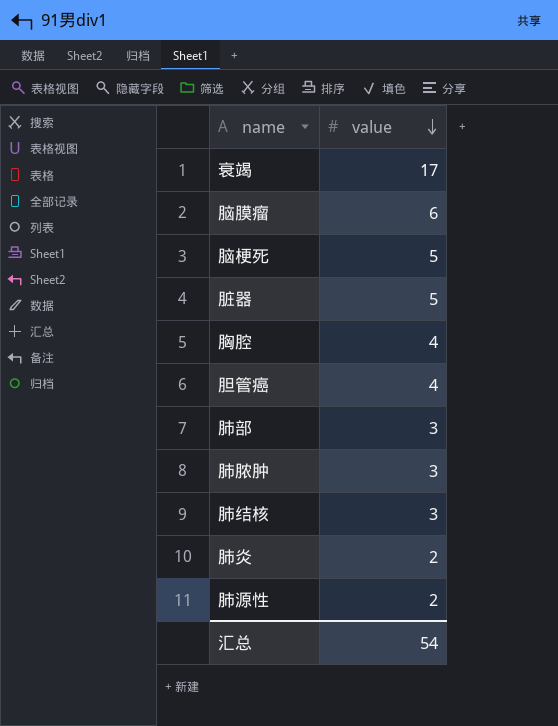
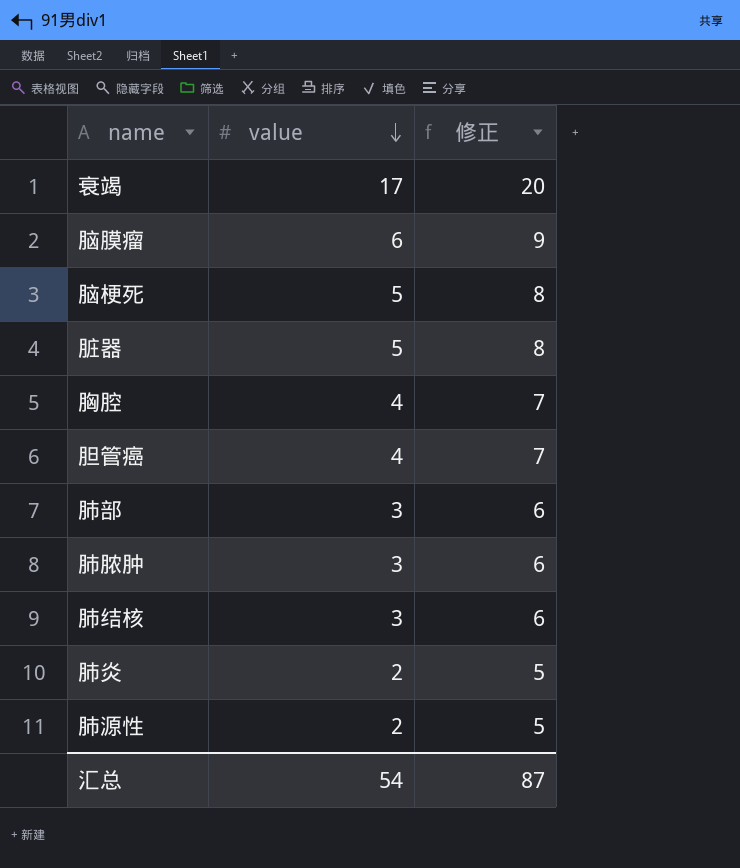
column 修正 | formula: none -> [value] + 3

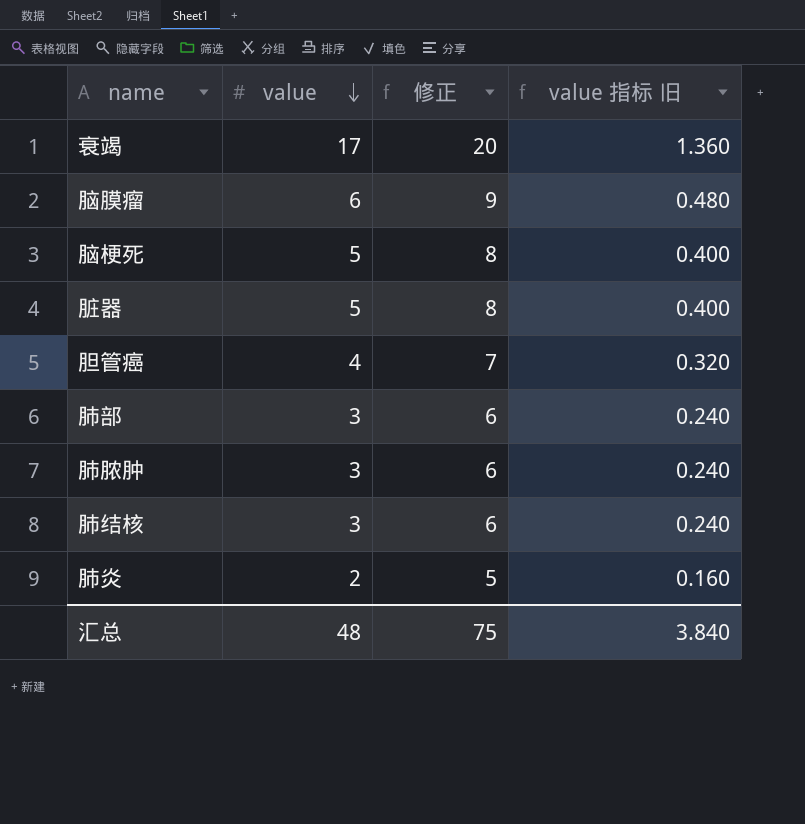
column value 指标 旧 | formula: none -> [value] * 0.08
row 胸腔: 4 | 7 -> none
row 肺源性: 2 | 5 -> none
汇总 | value: 54 -> 48
汇总 | 修正: 87 -> 75

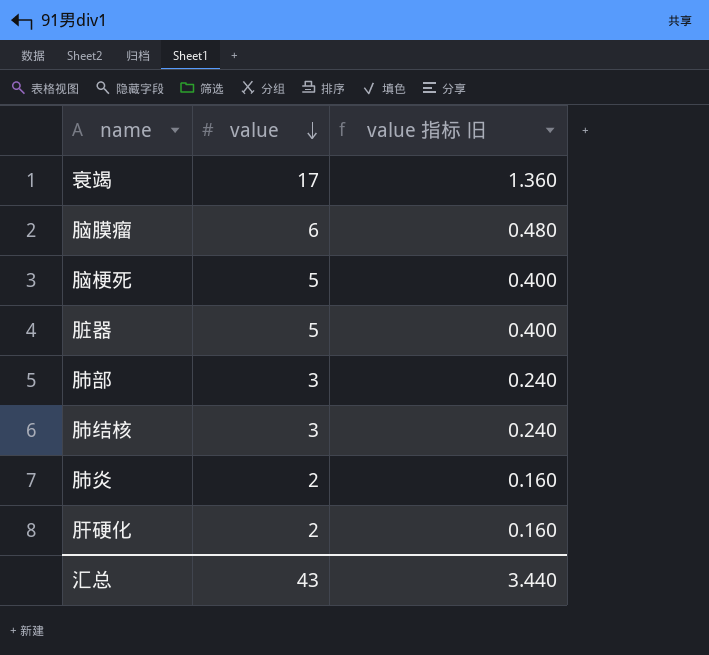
column 修正 | formula: [value] + 3 -> none
row 胆管癌: 4 | 7 | 0.320 -> none
row 肺脓肿: 3 | 6 | 0.240 -> none
row 肝硬化: none -> 2 | 0.160
汇总 | value: 48 -> 43
汇总 | value 指标 旧: 3.840 -> 3.440

